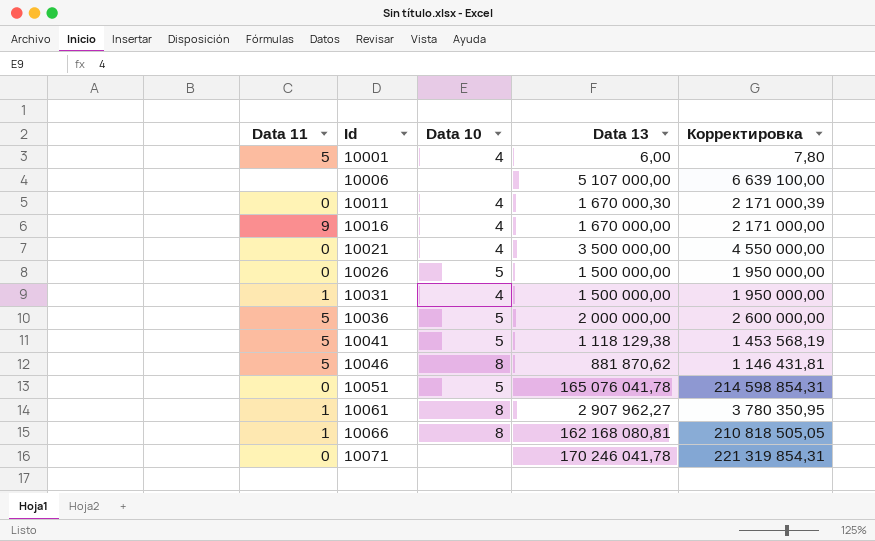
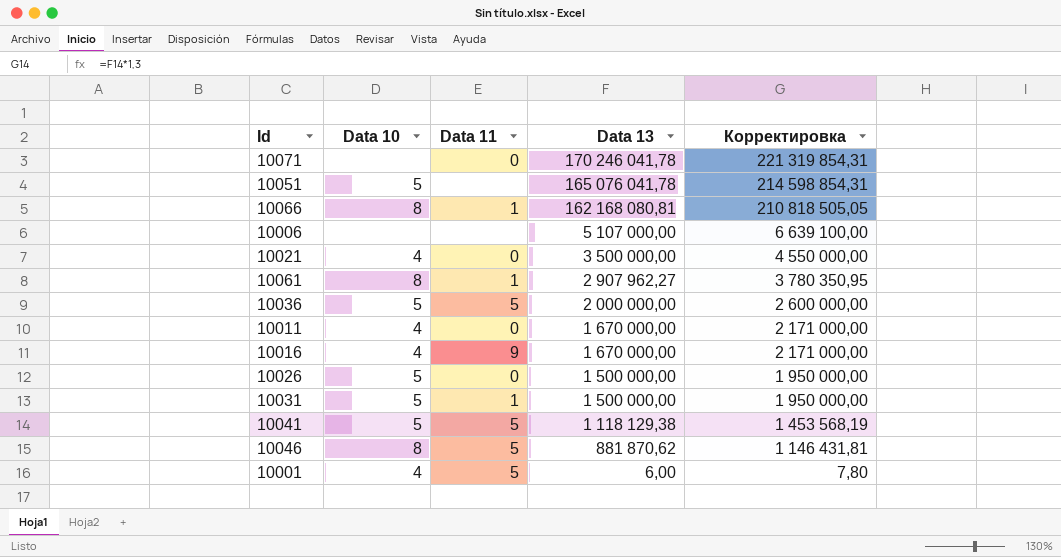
row order: Id ascending -> Data 13 descending
column Data 11 | position: 1 -> 3
10051 | Data 11: 0 -> none
10011 | Data 13: 1 670 000,30 -> 1 670 000,00
10011 | Корректировка: 2 171 000,39 -> 2 171 000,00
10031 | Data 10: 4 -> 5

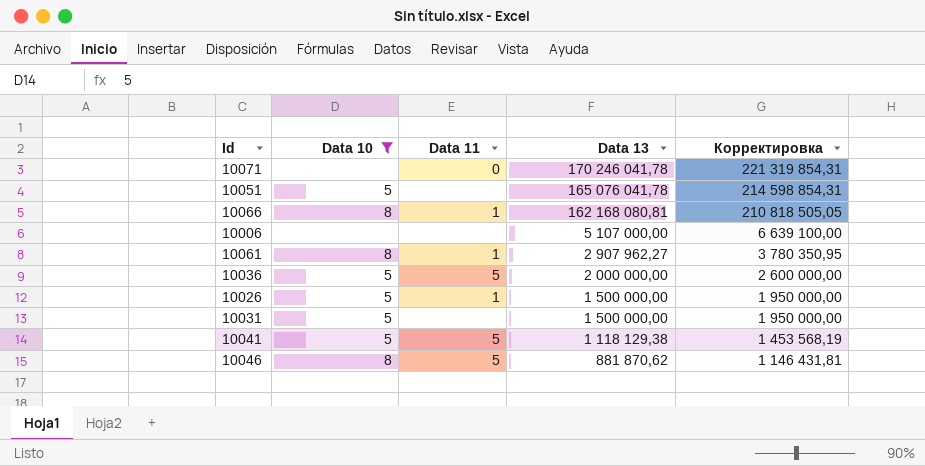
filter: none -> Data 10 != 4
10026 | Data 11: 0 -> 1
10031 | Data 11: 1 -> none

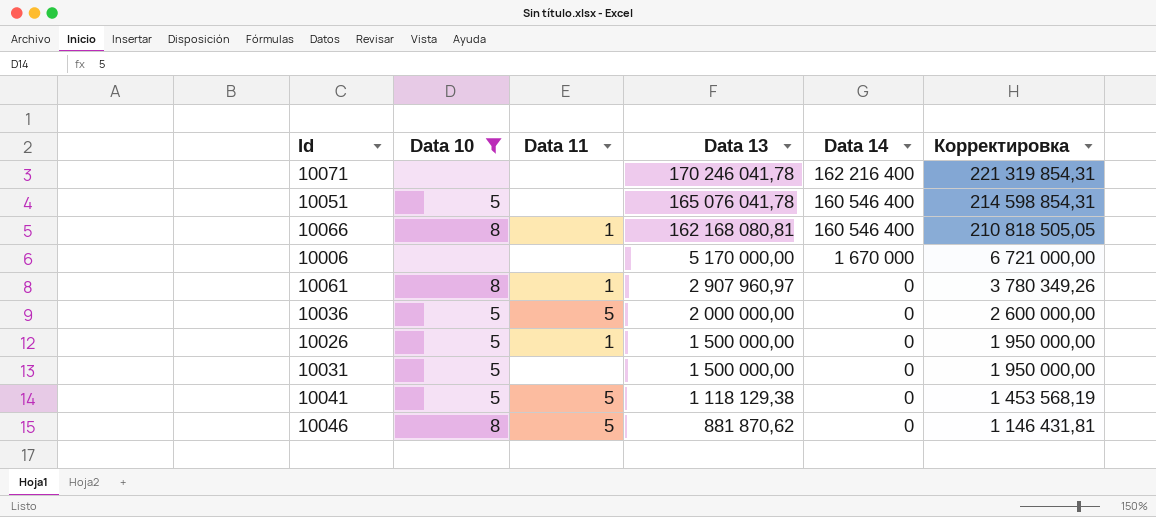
column Data 14 | position: none -> 5
10071 | Data 11: 0 -> none
10006 | Data 13: 5 107 000,00 -> 5 170 000,00
10006 | Корректировка: 6 639 100,00 -> 6 721 000,00
10061 | Data 13: 2 907 962,27 -> 2 907 960,97
10061 | Корректировка: 3 780 350,95 -> 3 780 349,26

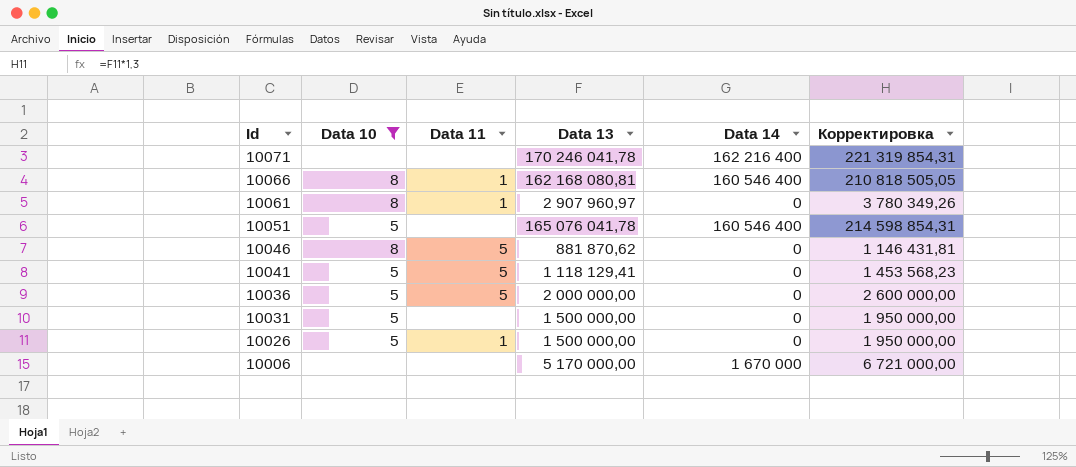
row order: Data 13 descending -> Id descending
10041 | Data 13: 1 118 129,38 -> 1 118 129,41
10041 | Корректировка: 1 453 568,19 -> 1 453 568,23

